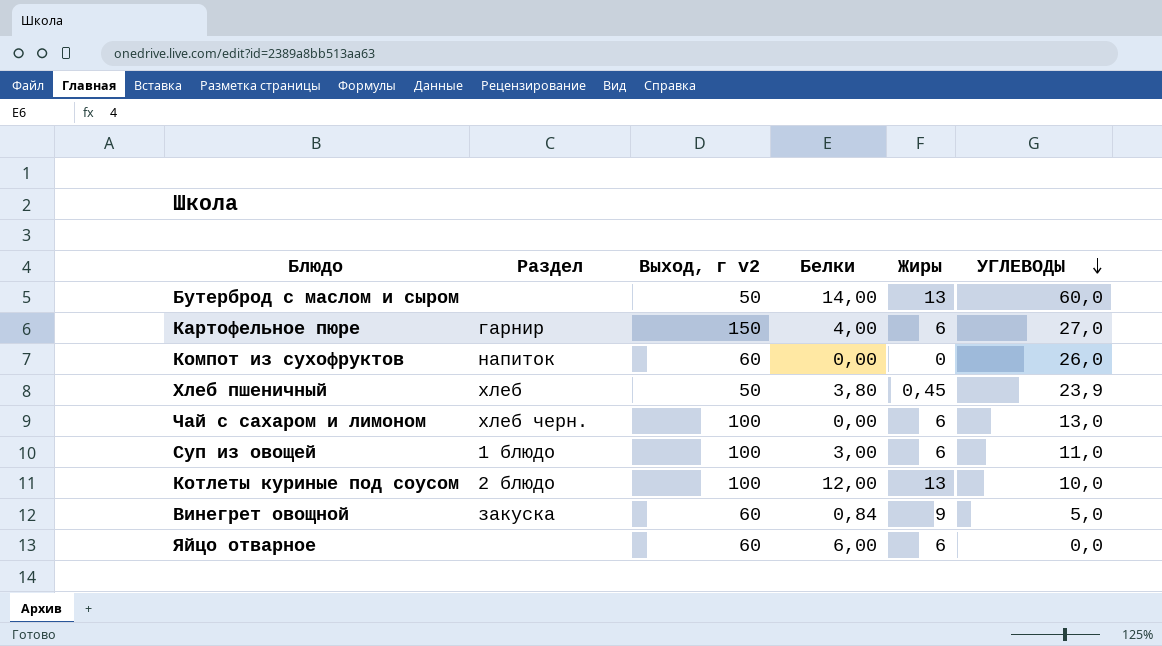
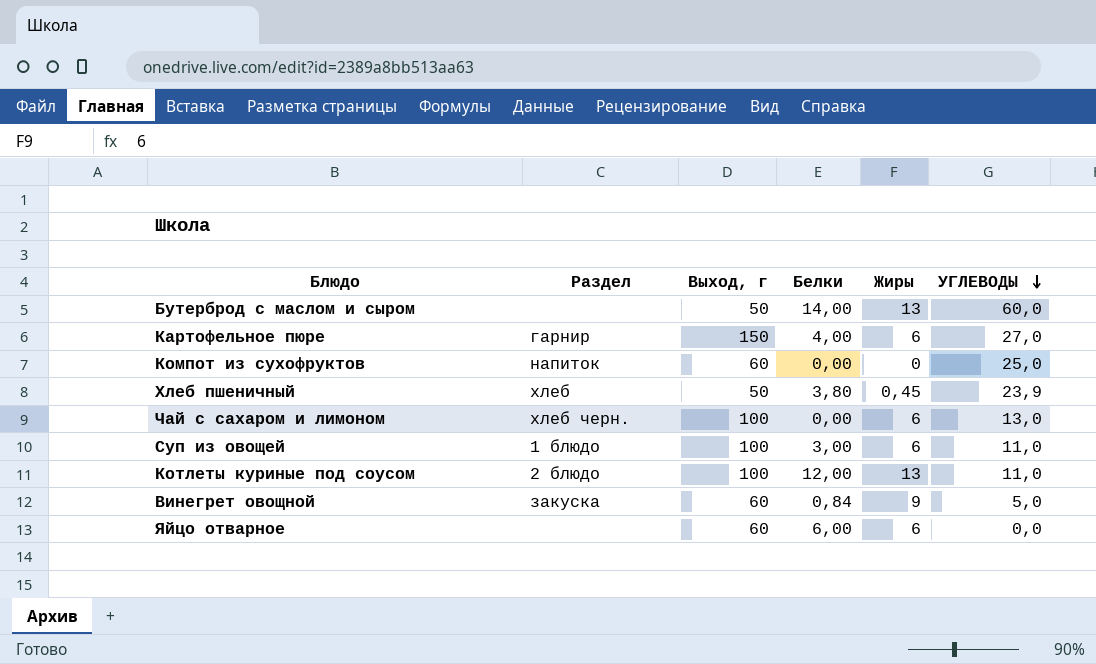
column name: Выход, г v2 -> Выход, г
Компот из сухофруктов | УГЛЕВОДЫ: 26,0 -> 25,0
Котлеты куриные под соусом | УГЛЕВОДЫ: 10,0 -> 11,0

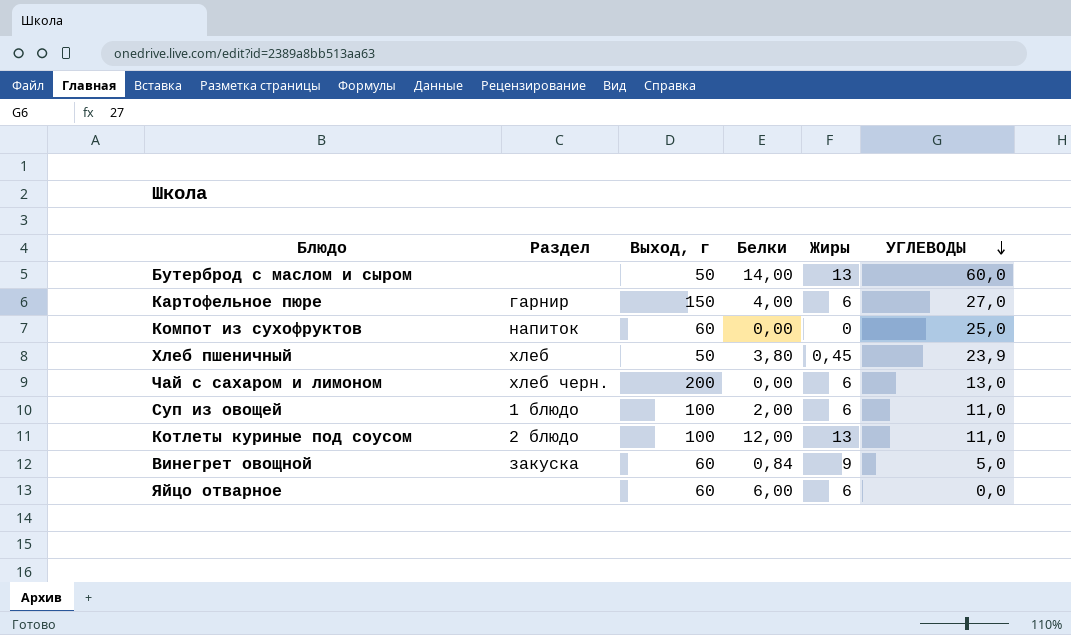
Чай с сахаром и лимоном | Выход, г: 100 -> 200
Суп из овощей | Белки: 3,00 -> 2,00

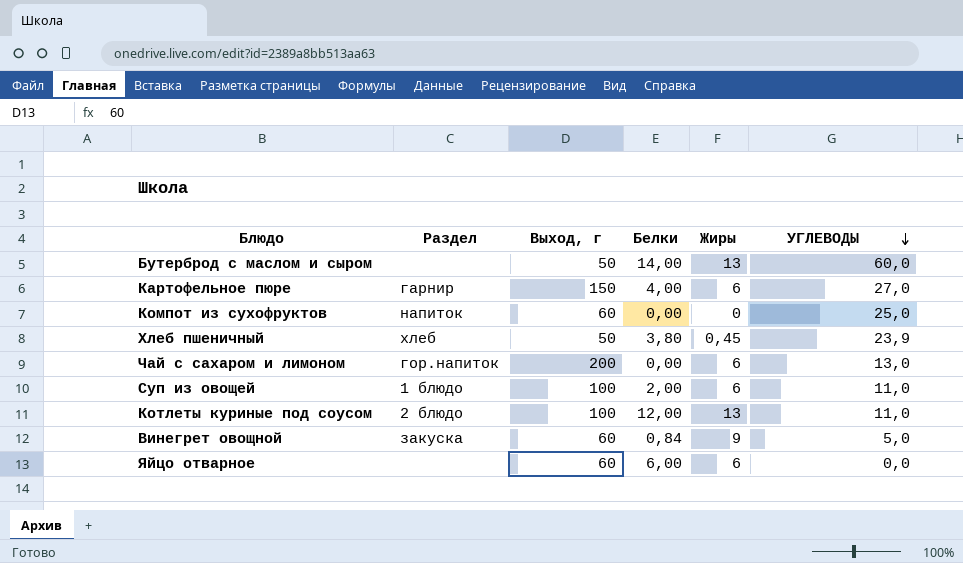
Чай с сахаром и лимоном | Раздел: хлеб черн. -> гор.напиток

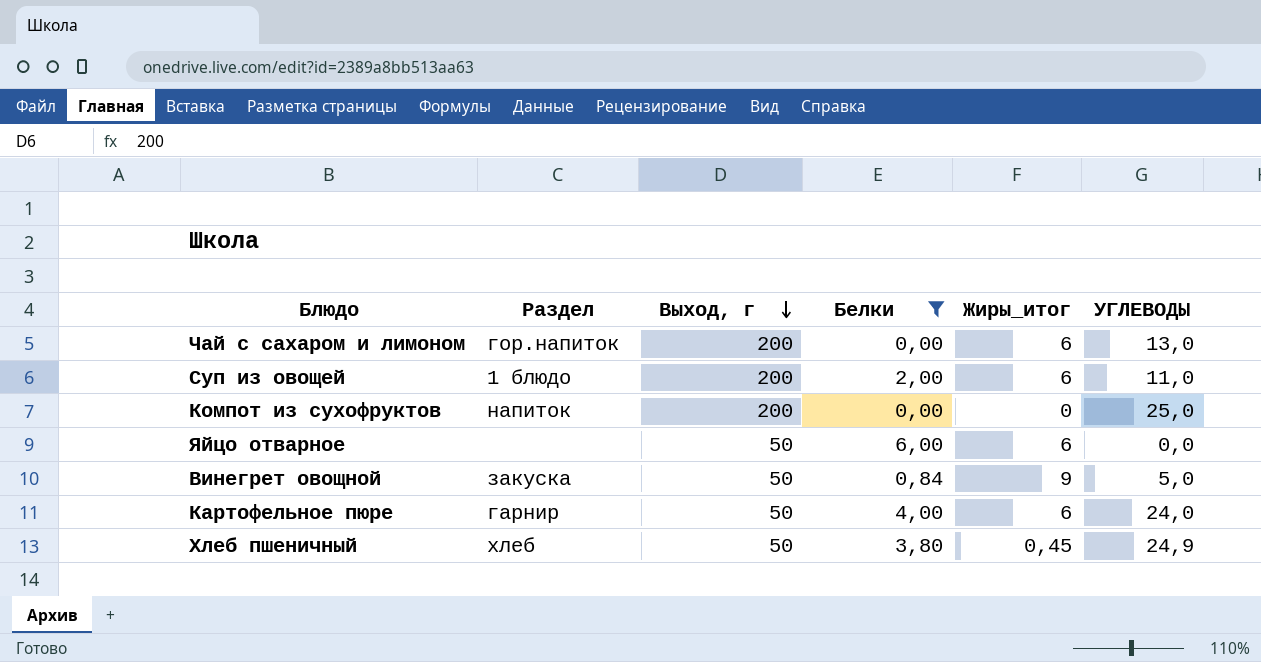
filter: none -> Белки <= 6,00
row order: УГЛЕВОДЫ descending -> Выход, г descending
column name: Жиры -> Жиры_итог
Суп из овощей | Выход, г: 100 -> 200
Компот из сухофруктов | Выход, г: 60 -> 200
Яйцо отварное | Выход, г: 60 -> 50
Винегрет овощной | Выход, г: 60 -> 50
Картофельное пюре | Выход, г: 150 -> 50
Картофельное пюре | УГЛЕВОДЫ: 27,0 -> 24,0
Хлеб пшеничный | УГЛЕВОДЫ: 23,9 -> 24,9

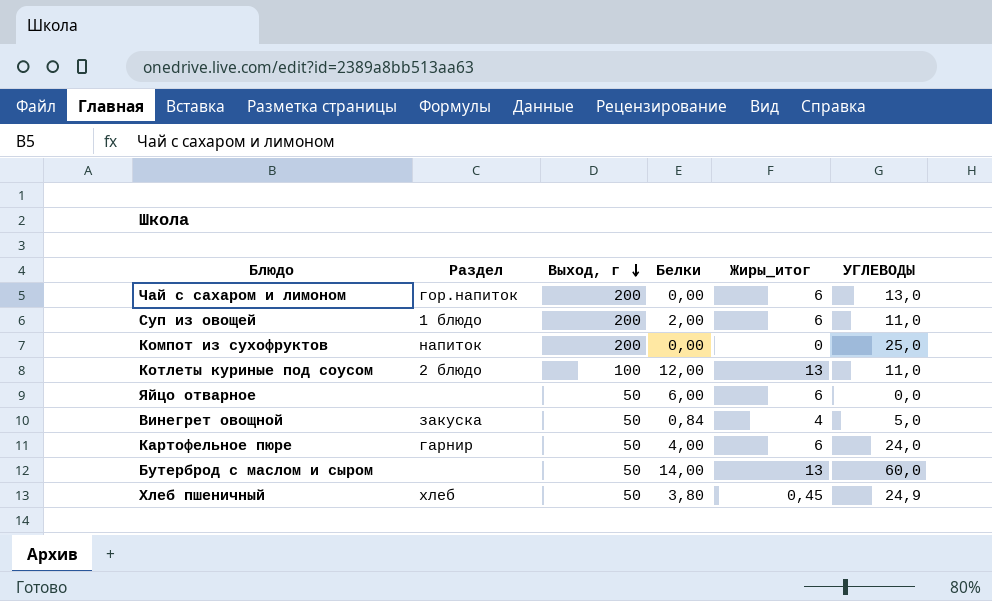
filter: Белки <= 6,00 -> none
Винегрет овощной | Жиры_итог: 9 -> 4

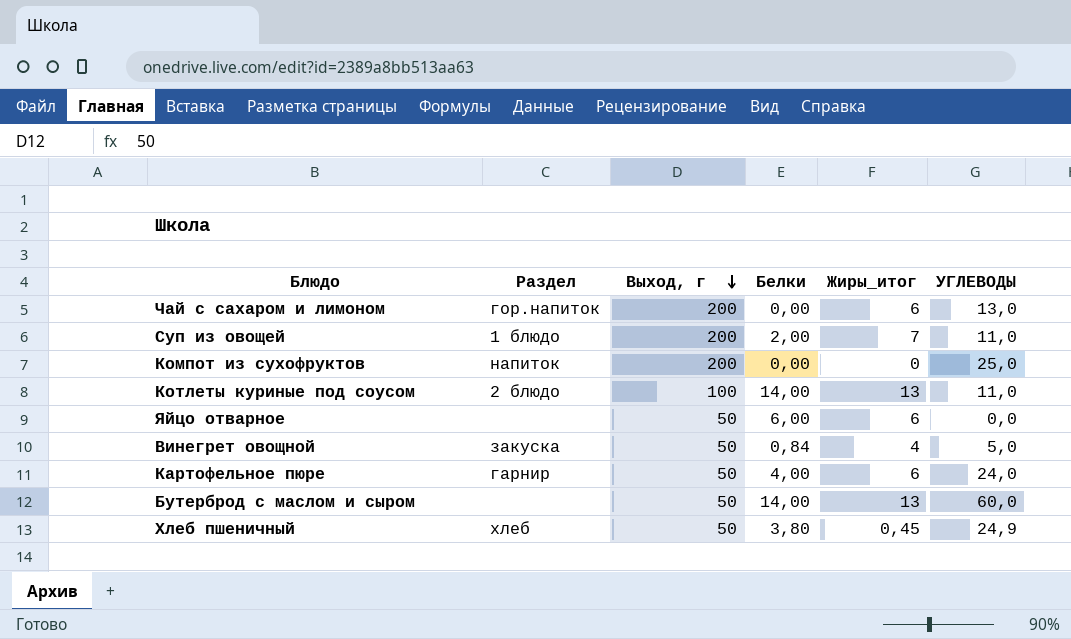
Суп из овощей | Жиры_итог: 6 -> 7
Котлеты куриные под соусом | Белки: 12,00 -> 14,00

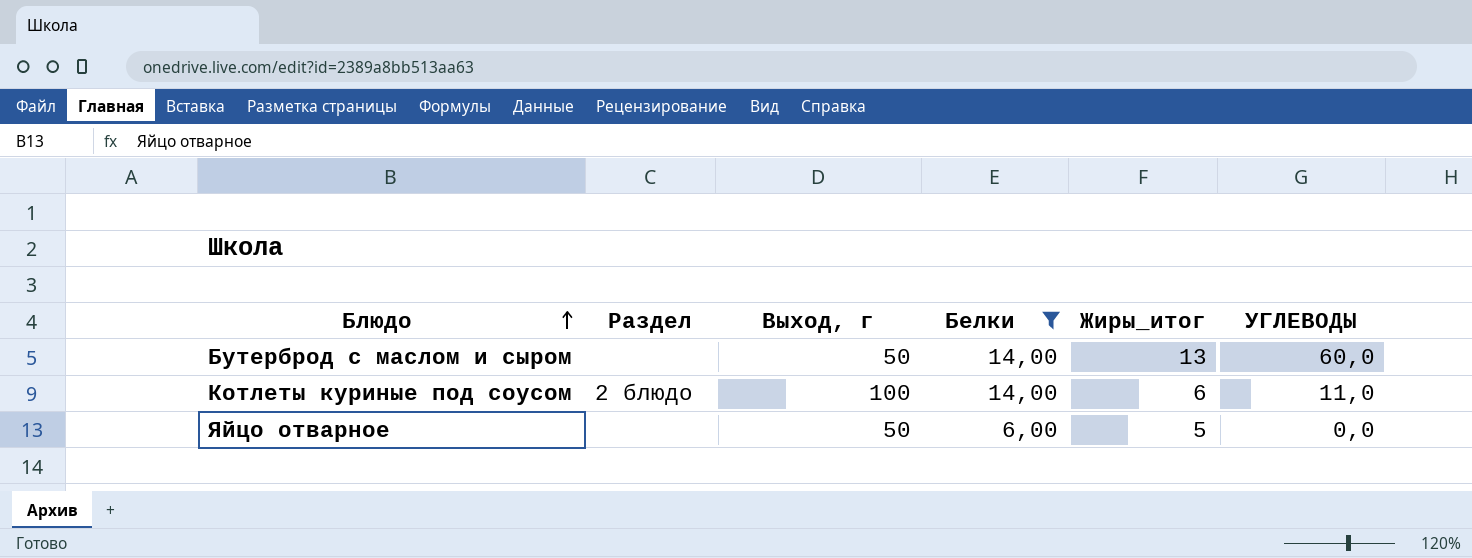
filter: none -> Белки >= 6,00
row order: Выход, г descending -> Блюдо ascending
Котлеты куриные под соусом | Жиры_итог: 13 -> 6
Яйцо отварное | Жиры_итог: 6 -> 5

